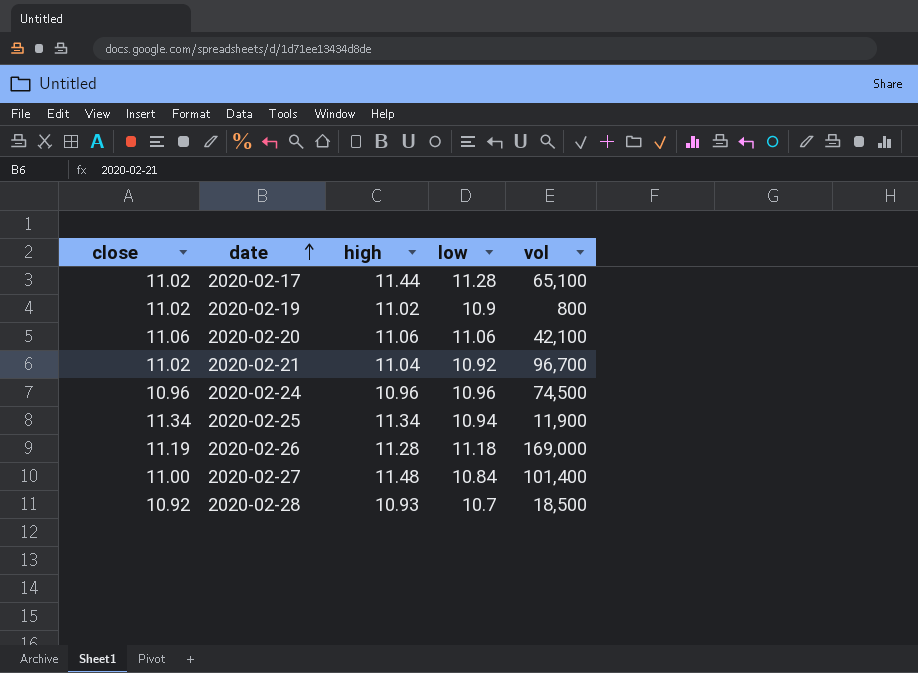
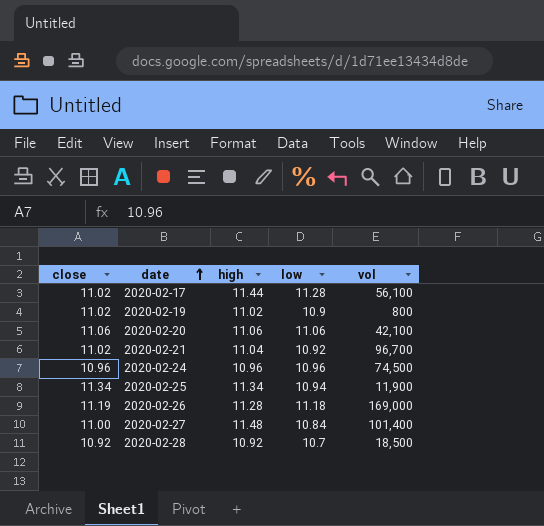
2020-02-17 | vol: 65,100 -> 56,100
2020-02-28 | high: 10.93 -> 10.92

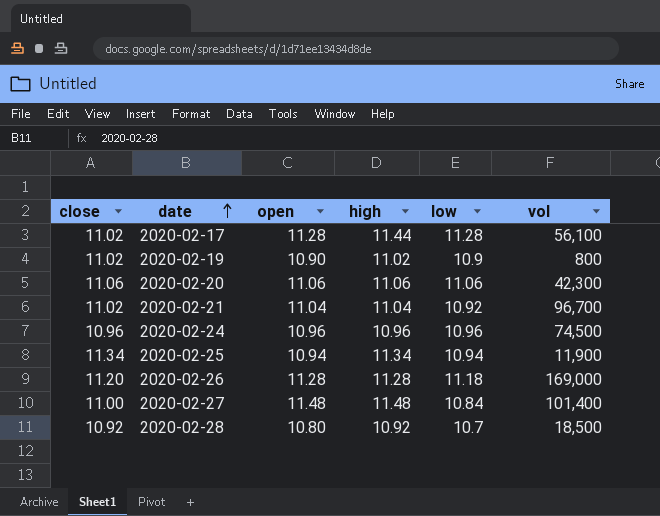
column open | position: none -> 3
2020-02-20 | vol: 42,100 -> 42,300
2020-02-26 | close: 11.19 -> 11.20

